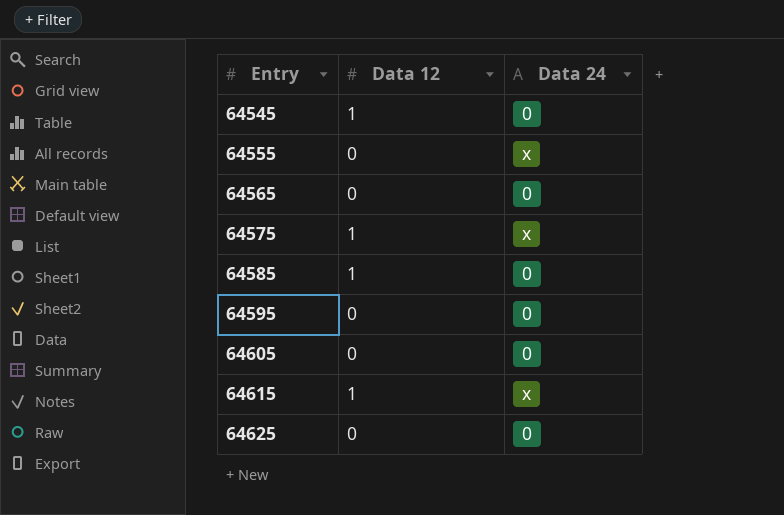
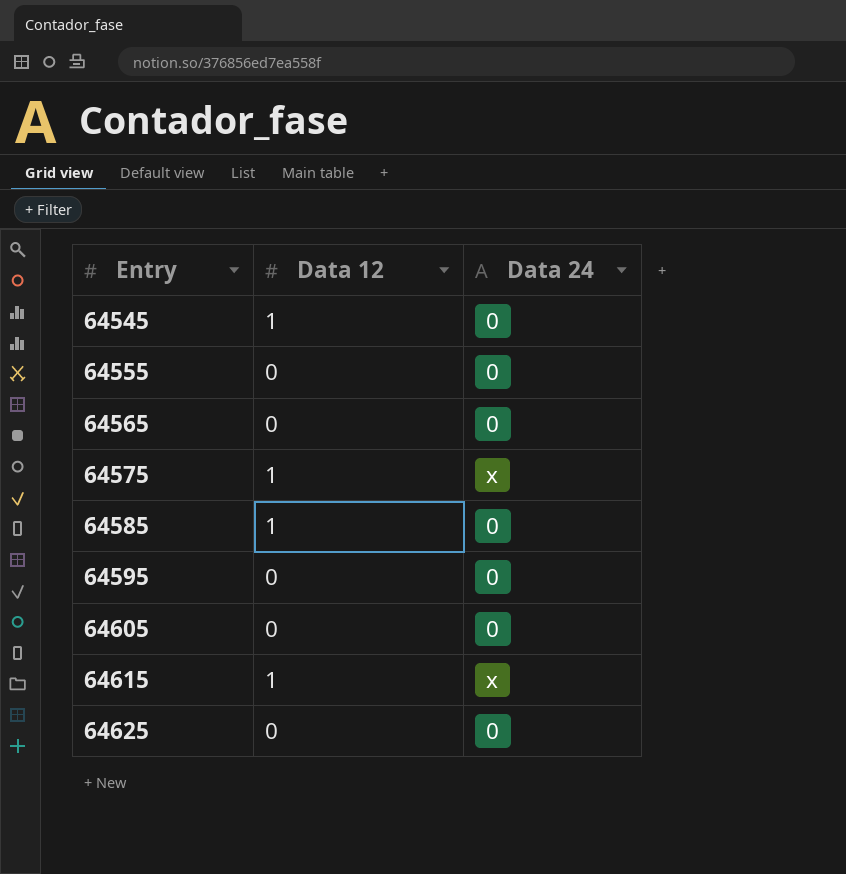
64555 | Data 24: x -> 0

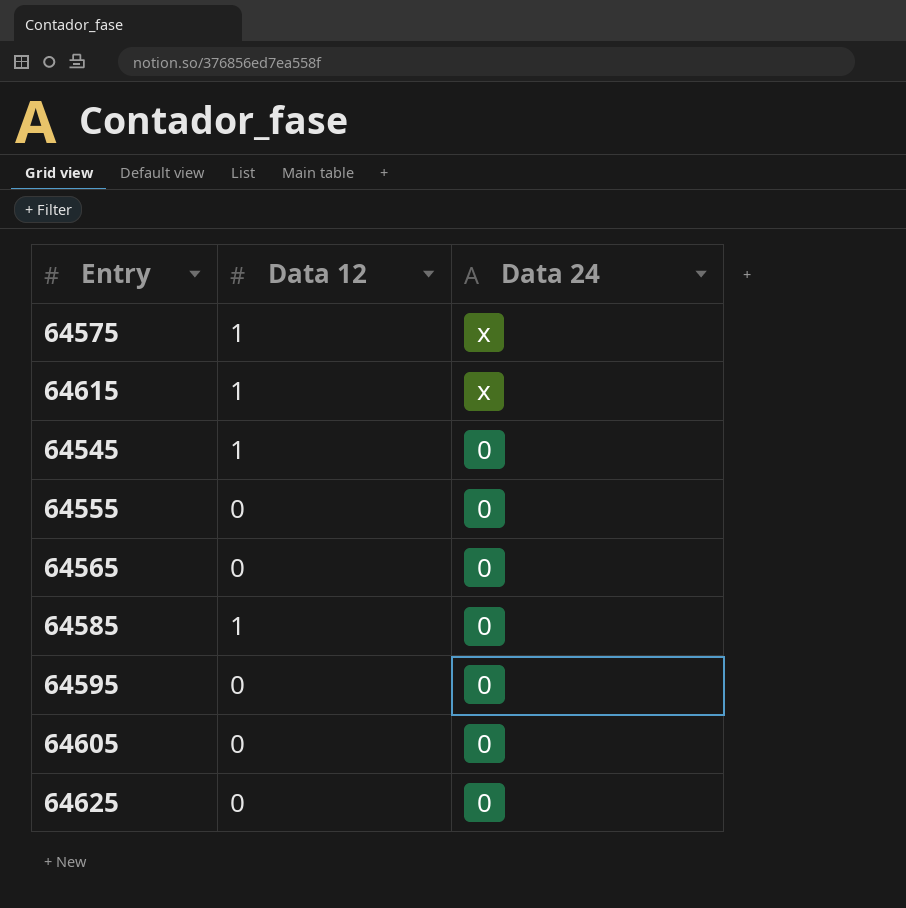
row order: Entry ascending -> Data 24 descending

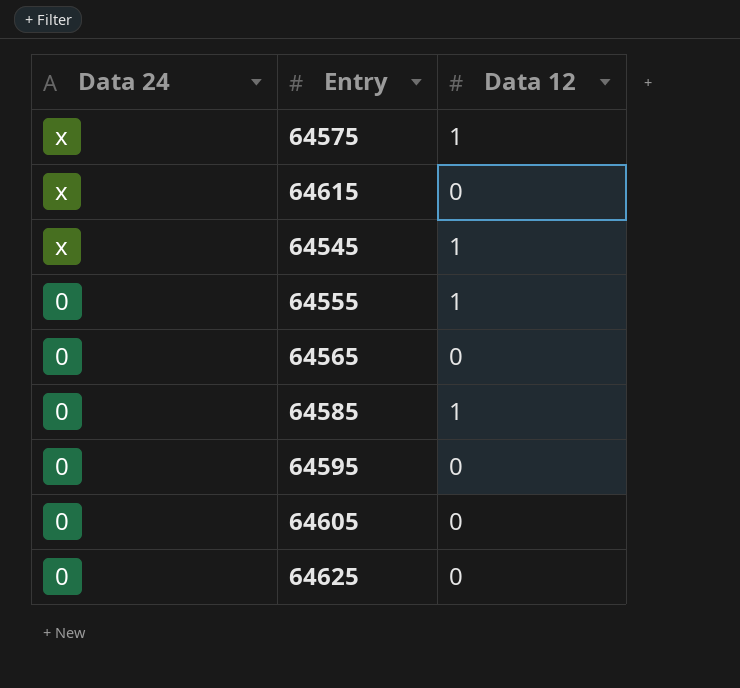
column Data 24 | position: 3 -> 1
64615 | Data 12: 1 -> 0
64545 | Data 24: 0 -> x
64555 | Data 12: 0 -> 1

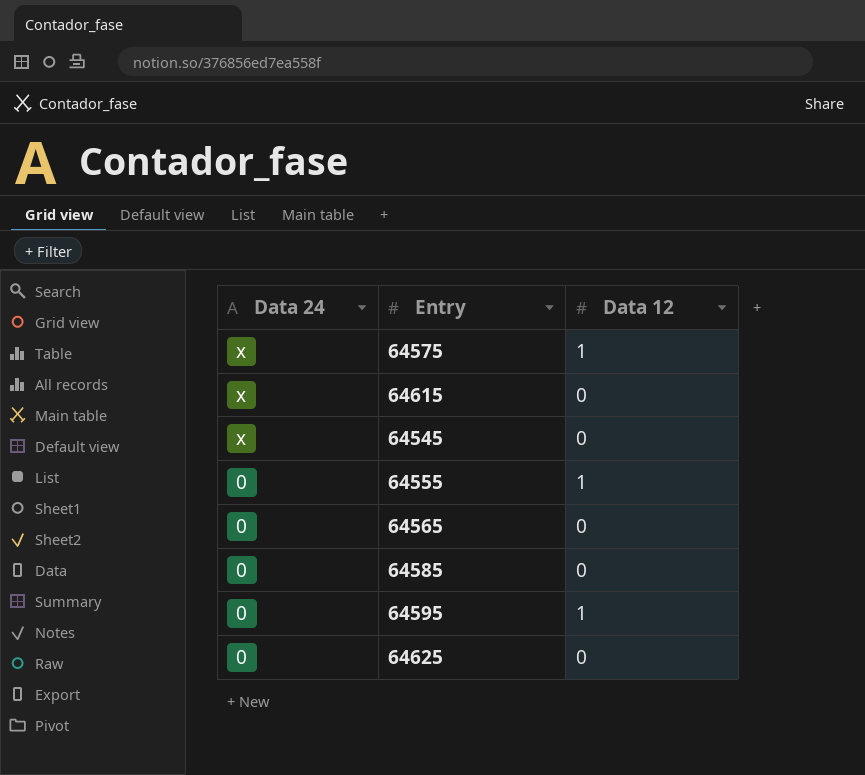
row 64605: 0 | 0 -> none
64545 | Data 12: 1 -> 0
64585 | Data 12: 1 -> 0
64595 | Data 12: 0 -> 1

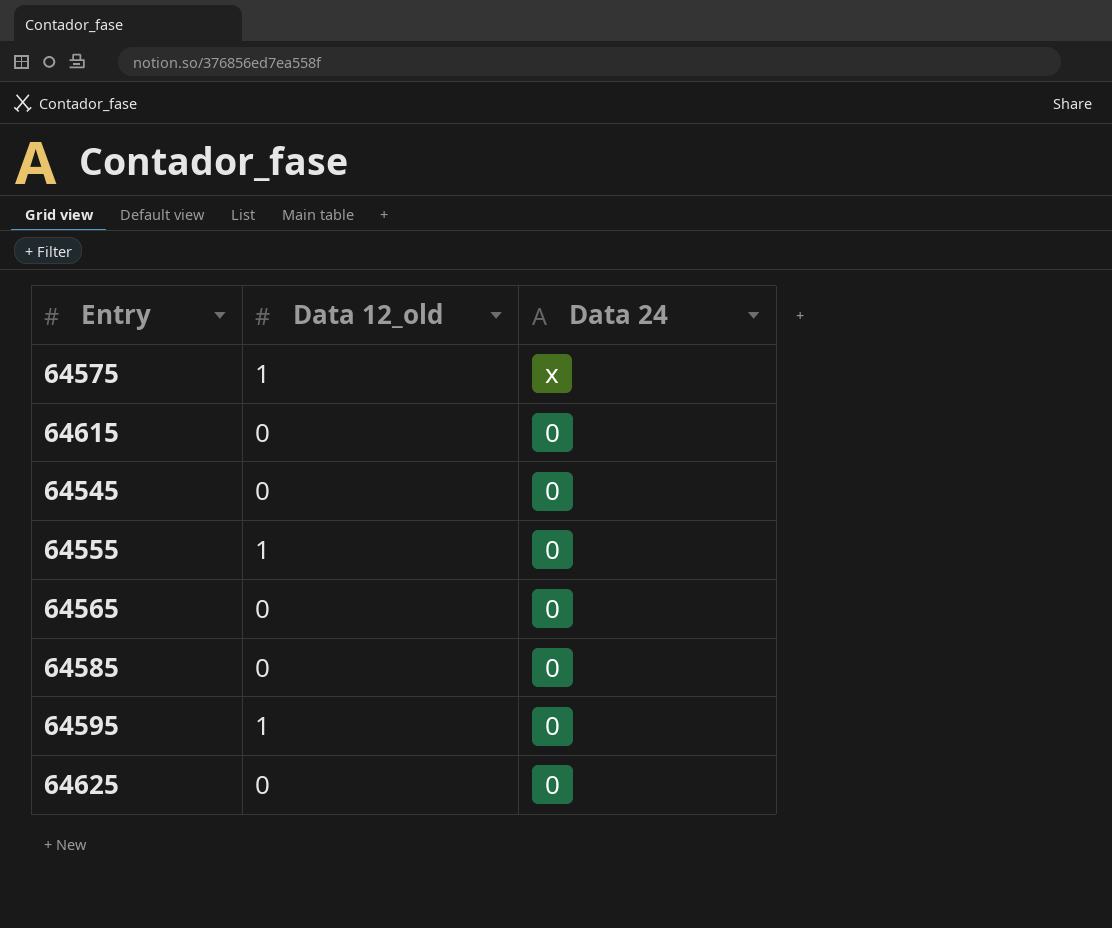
column name: Data 12 -> Data 12_old
column Data 24 | position: 1 -> 3
64615 | Data 24: x -> 0
64545 | Data 24: x -> 0

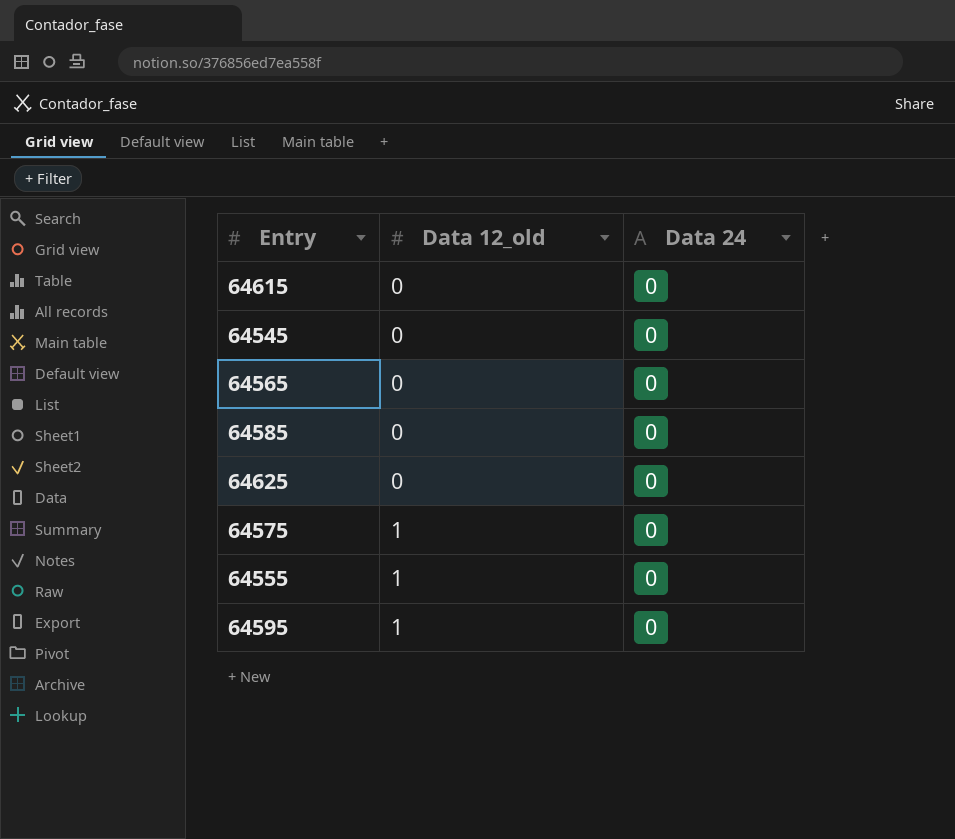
row order: Data 24 descending -> Data 12_old ascending
64575 | Data 24: x -> 0

